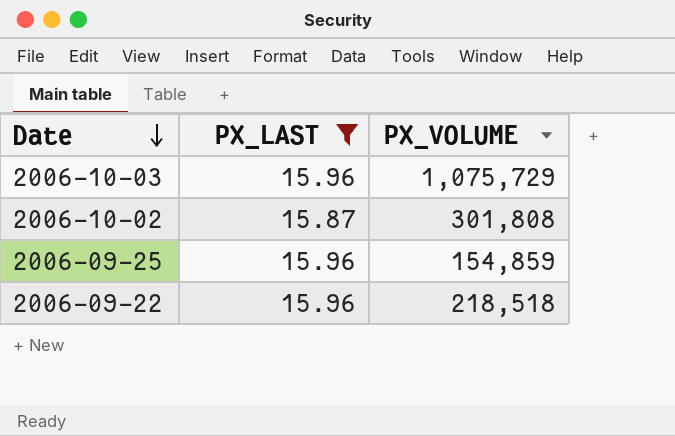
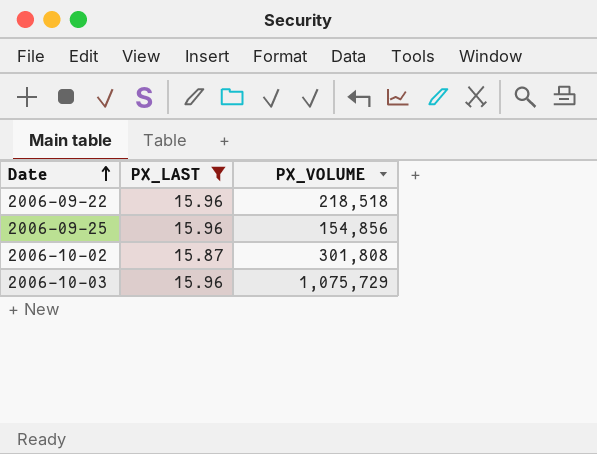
row order: Date descending -> Date ascending
2006-09-25 | PX_VOLUME: 154,859 -> 154,856

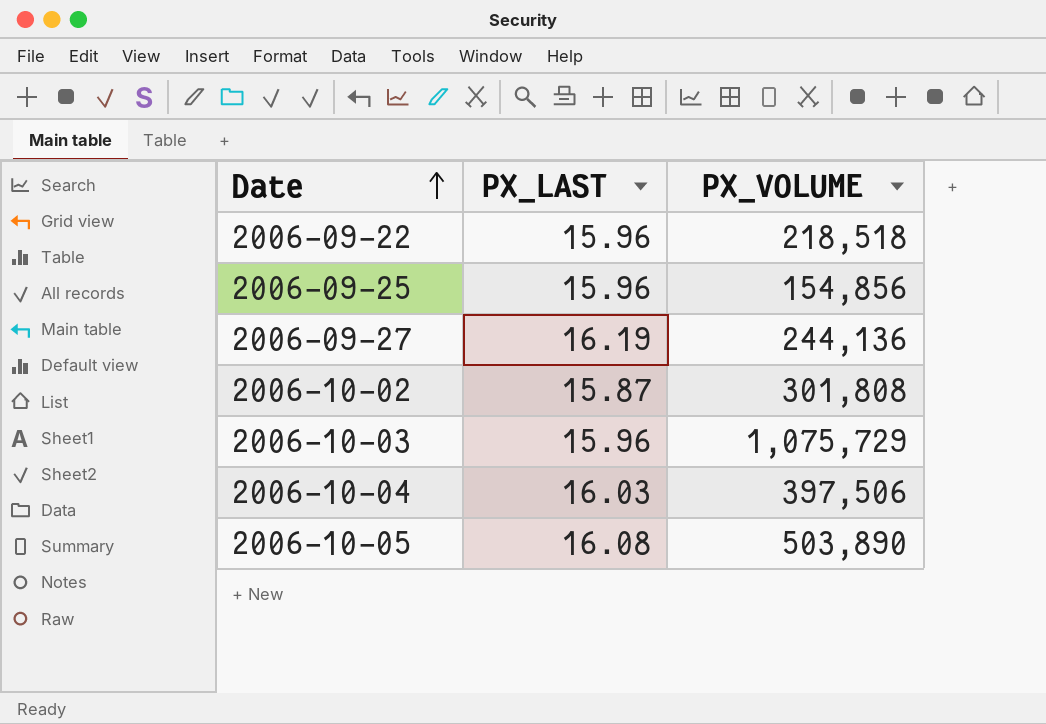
filter: PX_LAST <= 15.96 -> none

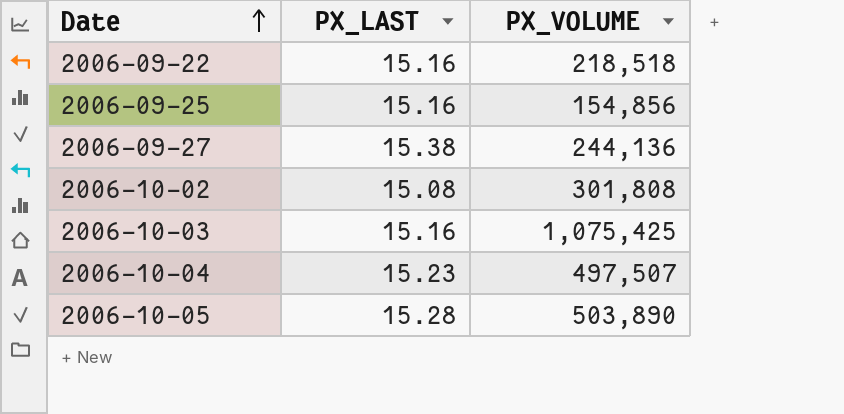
2006-09-22 | PX_LAST: 15.96 -> 15.16
2006-09-25 | PX_LAST: 15.96 -> 15.16
2006-09-27 | PX_LAST: 16.19 -> 15.38
2006-10-02 | PX_LAST: 15.87 -> 15.08
2006-10-03 | PX_LAST: 15.96 -> 15.16
2006-10-03 | PX_VOLUME: 1,075,729 -> 1,075,425
2006-10-04 | PX_LAST: 16.03 -> 15.23
2006-10-04 | PX_VOLUME: 397,506 -> 497,507
2006-10-05 | PX_LAST: 16.08 -> 15.28

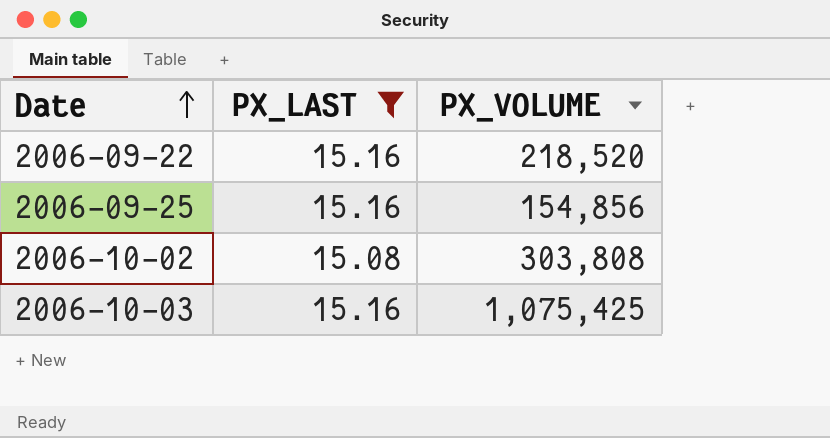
filter: none -> PX_LAST <= 15.16
2006-09-22 | PX_VOLUME: 218,518 -> 218,520
2006-10-02 | PX_VOLUME: 301,808 -> 303,808

